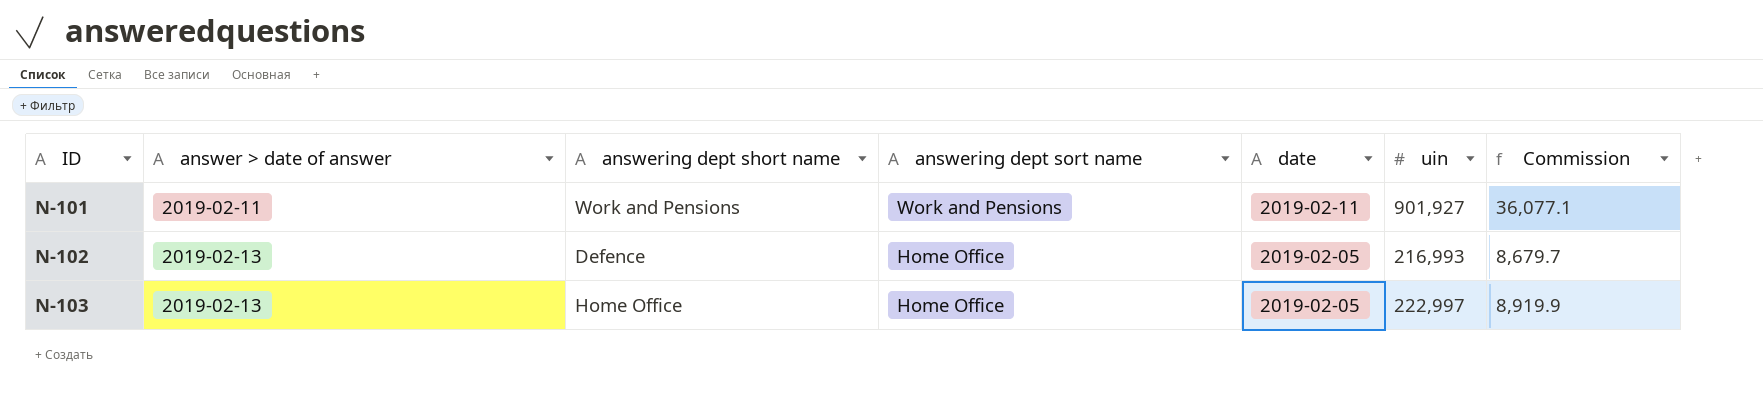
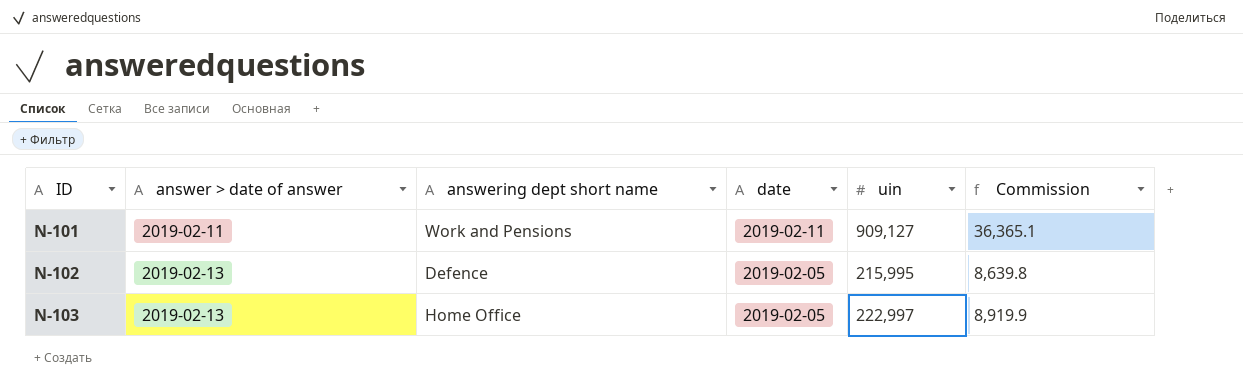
column answering dept sort name | position: 4 -> none
N-101 | uin: 901,927 -> 909,127
N-101 | Commission: 36,077.1 -> 36,365.1
N-102 | uin: 216,993 -> 215,995
N-102 | Commission: 8,679.7 -> 8,639.8

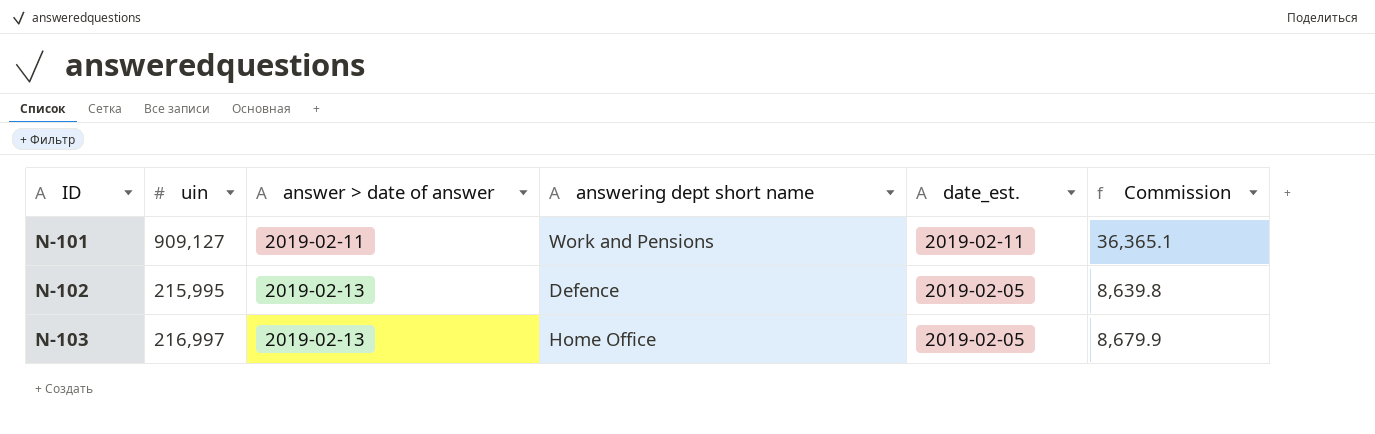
column uin | position: 5 -> 2
column name: date -> date_est.
N-103 | uin: 222,997 -> 216,997
N-103 | Commission: 8,919.9 -> 8,679.9

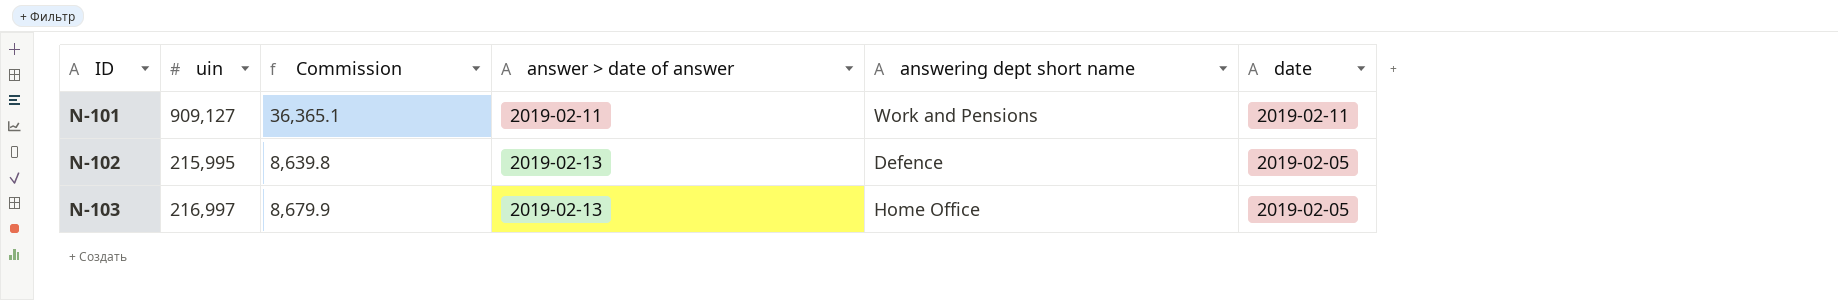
column Commission | position: 6 -> 3
column name: date_est. -> date

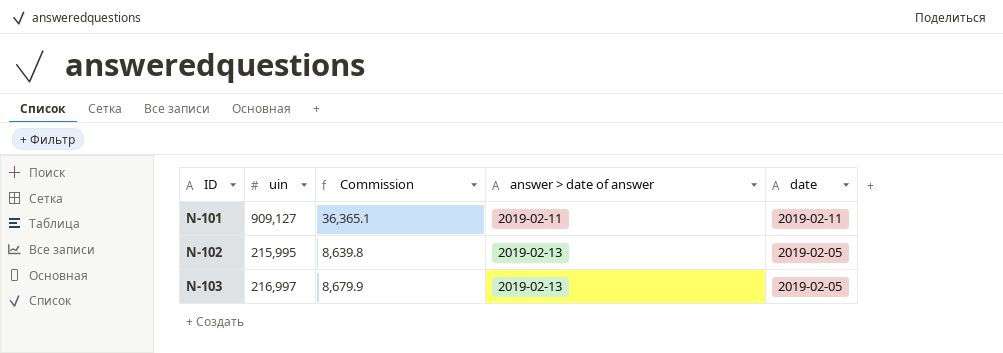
column answering dept short name | position: 5 -> none

